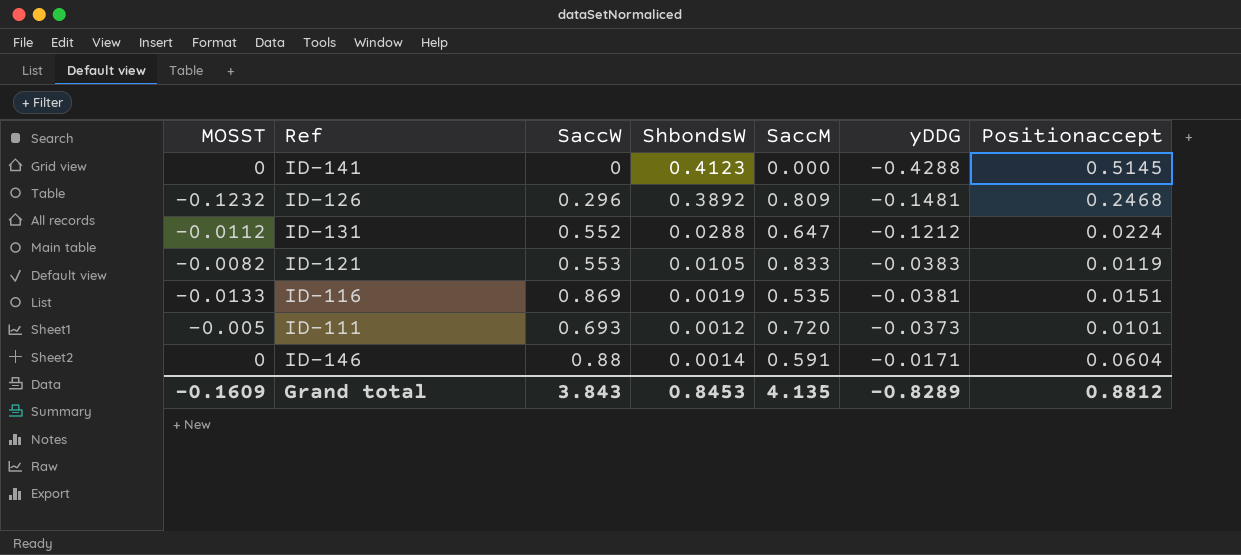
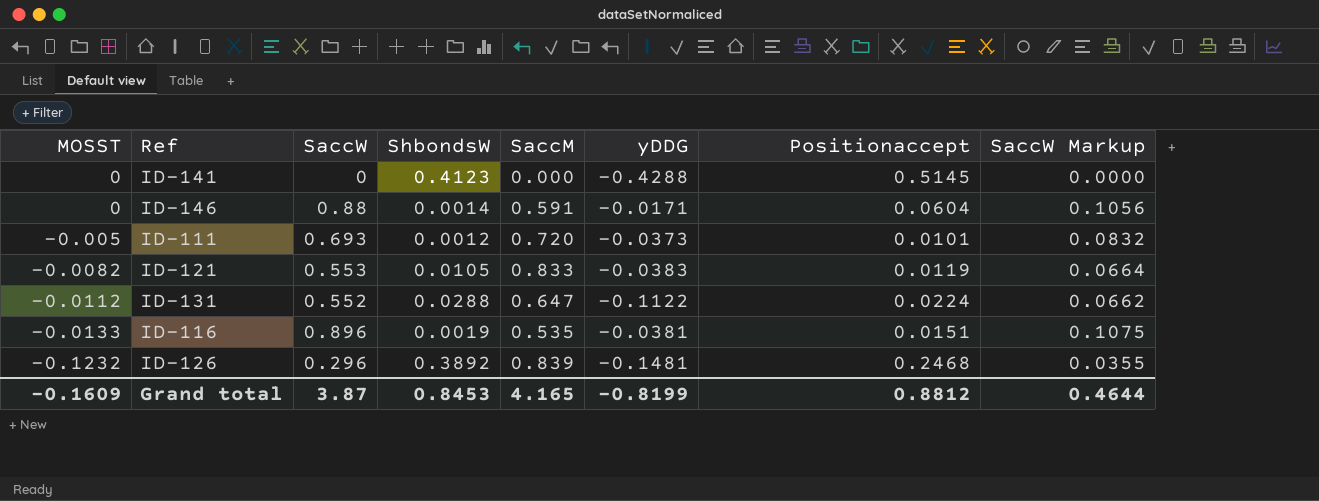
row order: yDDG ascending -> MOSST descending
column SaccW Markup | formula: none -> [SaccW] * 0.12
ID-131 | yDDG: -0.1212 -> -0.1122
ID-116 | SaccW: 0.869 -> 0.896
ID-126 | SaccM: 0.809 -> 0.839
Grand total | SaccW: 3.843 -> 3.87
Grand total | SaccM: 4.135 -> 4.165
Grand total | yDDG: -0.8289 -> -0.8199

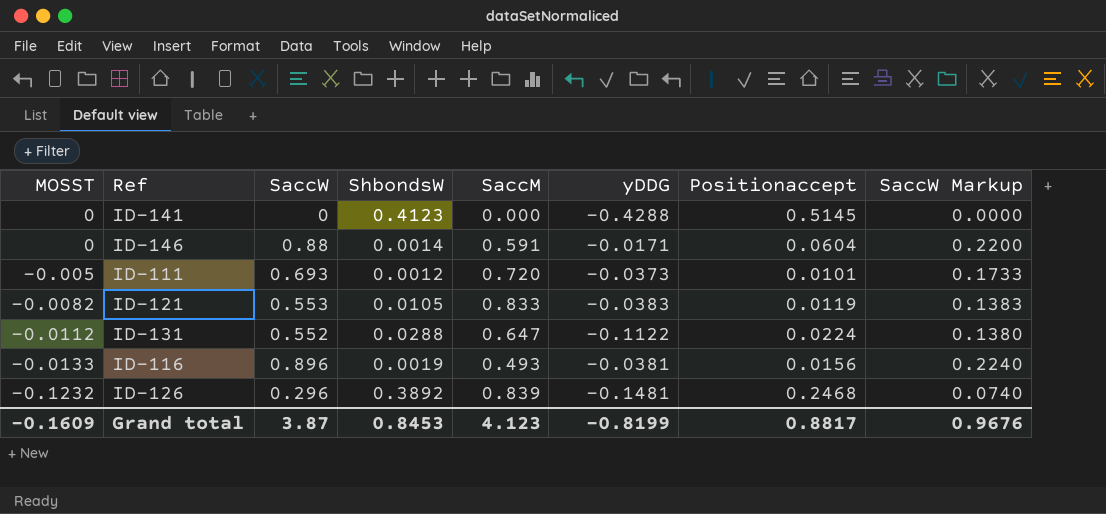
column SaccW Markup | formula: [SaccW] * 0.12 -> [SaccW] * 0.25
ID-116 | SaccM: 0.535 -> 0.493
ID-116 | Positionaccept: 0.0151 -> 0.0156
Grand total | SaccM: 4.165 -> 4.123
Grand total | Positionaccept: 0.8812 -> 0.8817
Grand total | SaccW Markup: 0.4644 -> 0.9676

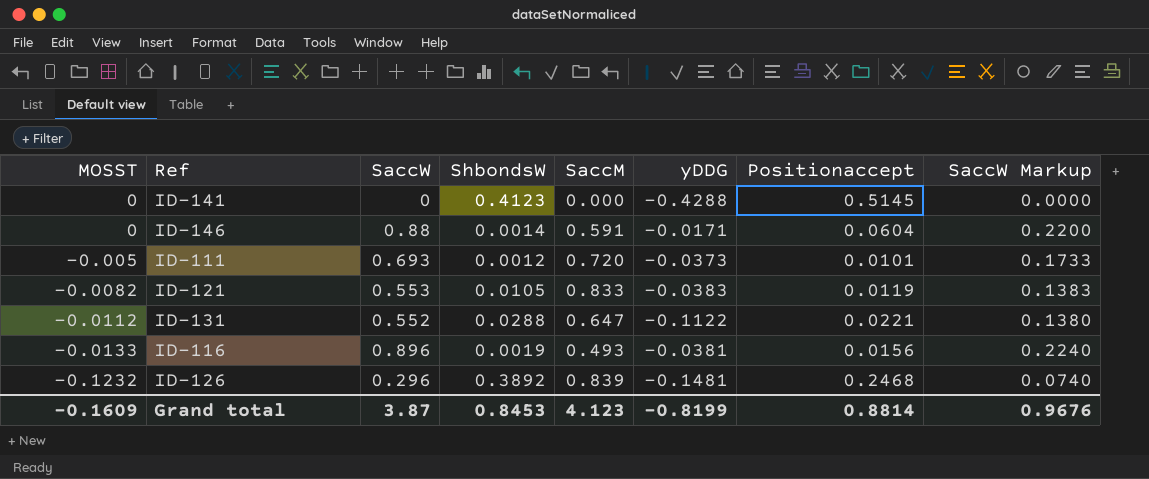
ID-131 | Positionaccept: 0.0224 -> 0.0221
Grand total | Positionaccept: 0.8817 -> 0.8814

